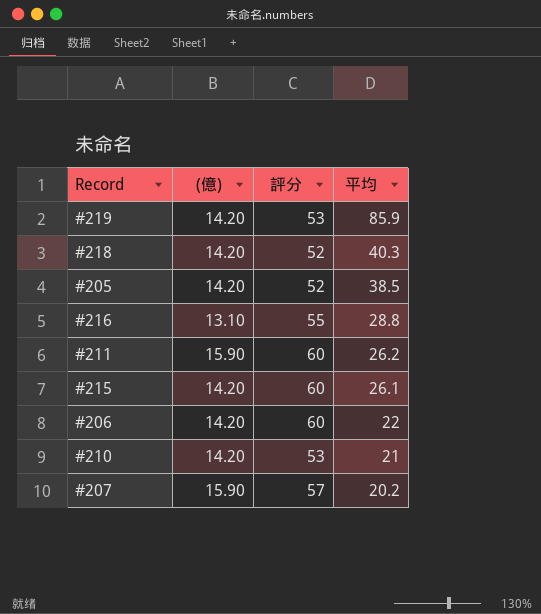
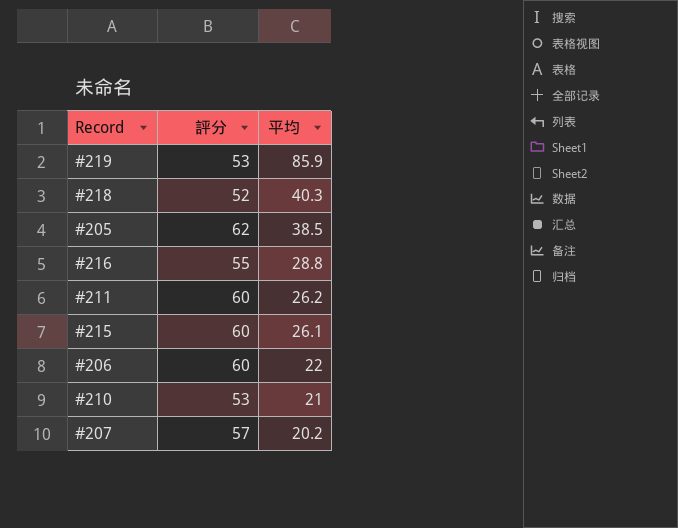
column (億) | position: 2 -> none
#205 | 評分: 52 -> 62

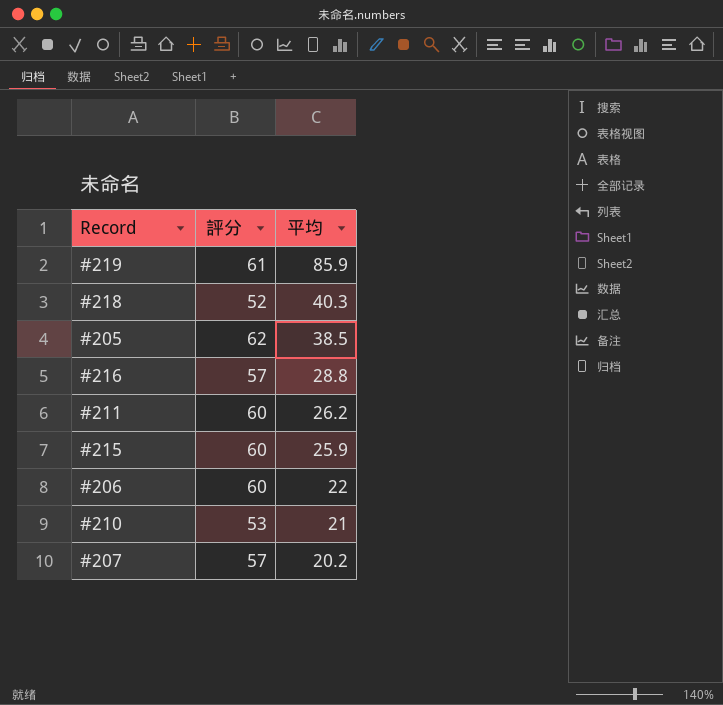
#219 | 評分: 53 -> 61
#216 | 評分: 55 -> 57
#215 | 平均: 26.1 -> 25.9

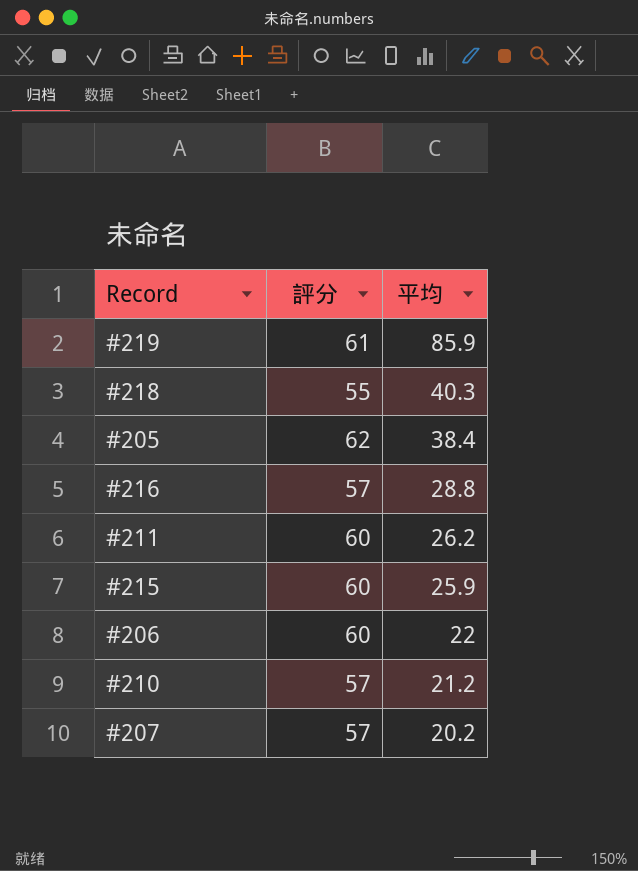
#218 | 評分: 52 -> 55
#205 | 平均: 38.5 -> 38.4
#210 | 評分: 53 -> 57
#210 | 平均: 21 -> 21.2

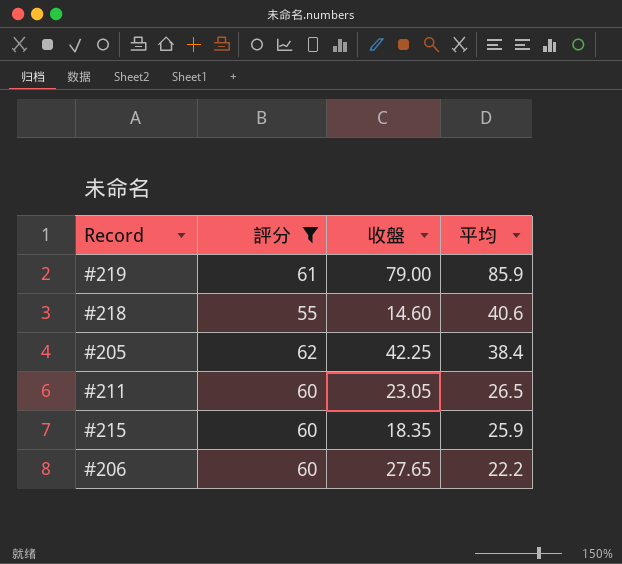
filter: none -> 評分 != 57
column 收盤 | position: none -> 3
#218 | 平均: 40.3 -> 40.6
#211 | 平均: 26.2 -> 26.5
#206 | 平均: 22 -> 22.2

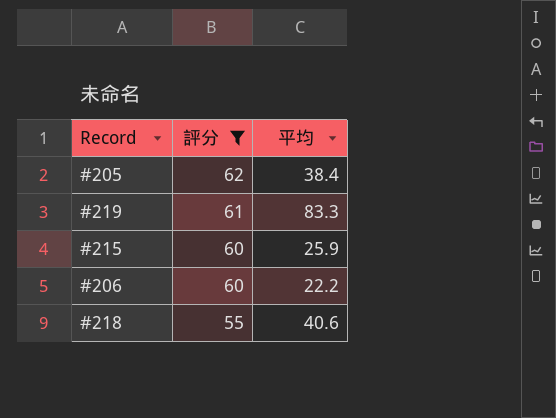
row order: 平均 descending -> 評分 descending
column 收盤 | position: 3 -> none
row #211: 60 | 23.05 | 26.5 -> none
#219 | 平均: 85.9 -> 83.3

